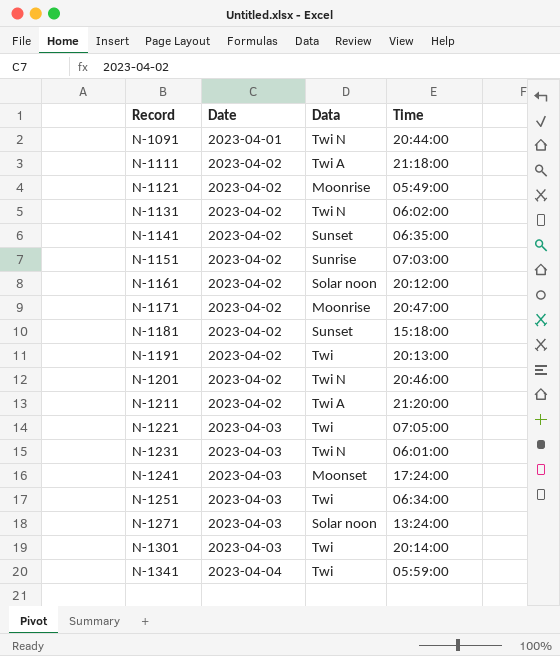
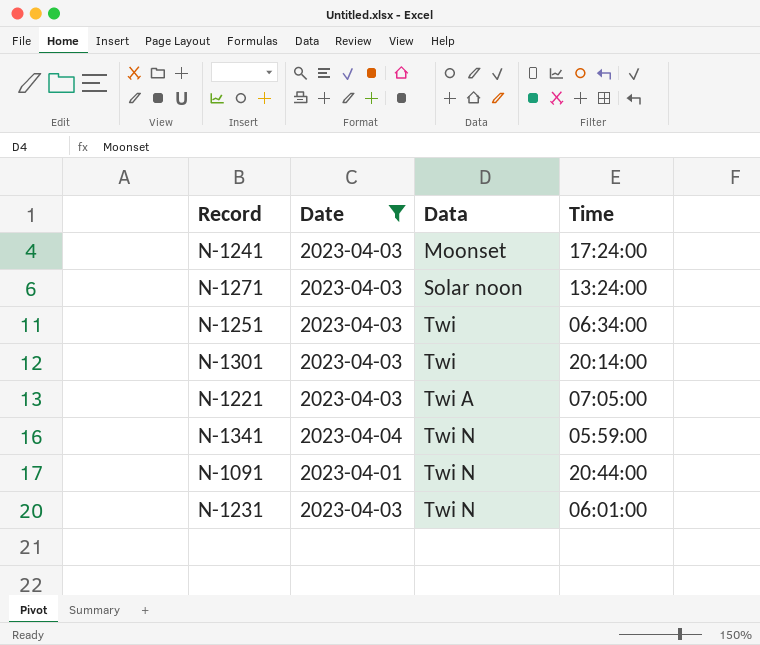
filter: none -> Date != 2023-04-02
row order: Record ascending -> Data ascending
N-1221 | Data: Twi -> Twi A
N-1341 | Data: Twi -> Twi N

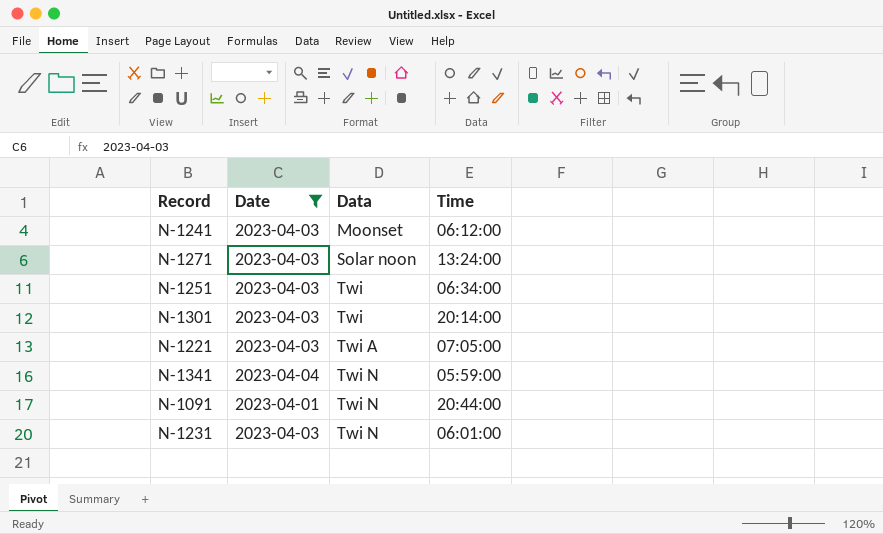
N-1241 | Time: 17:24:00 -> 06:12:00

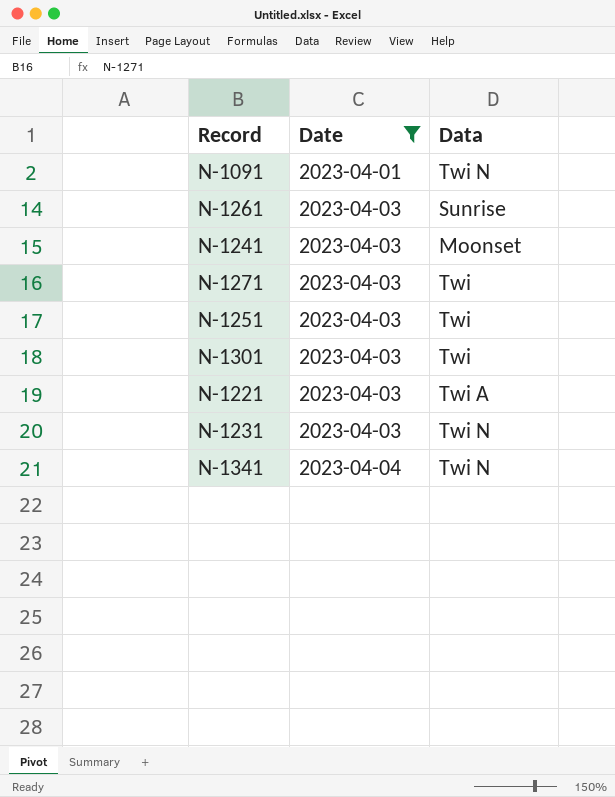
row order: Data ascending -> Date ascending
column Time | position: 4 -> none
row N-1261: none -> 2023-04-03 | Sunrise
N-1271 | Data: Solar noon -> Twi

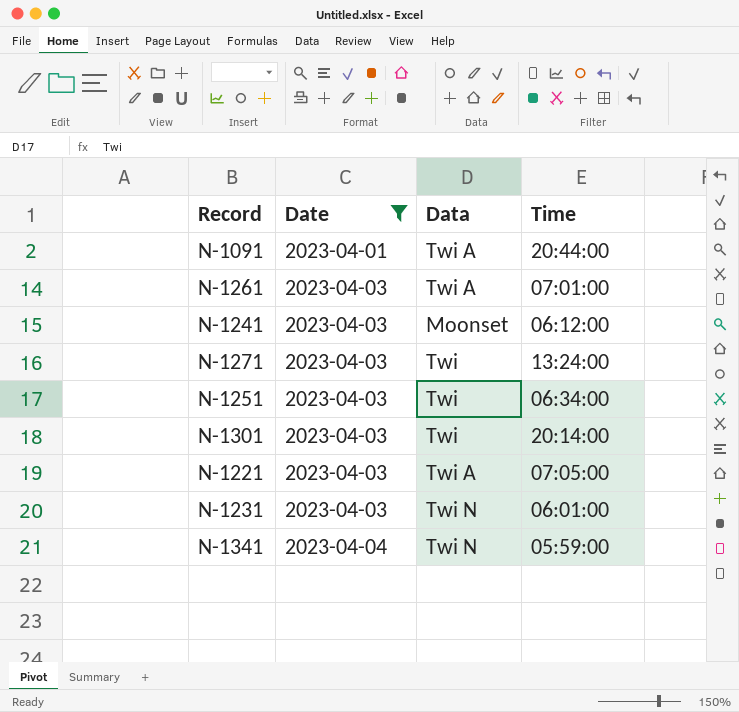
column Time | position: none -> 4
N-1091 | Data: Twi N -> Twi A
N-1261 | Data: Sunrise -> Twi A

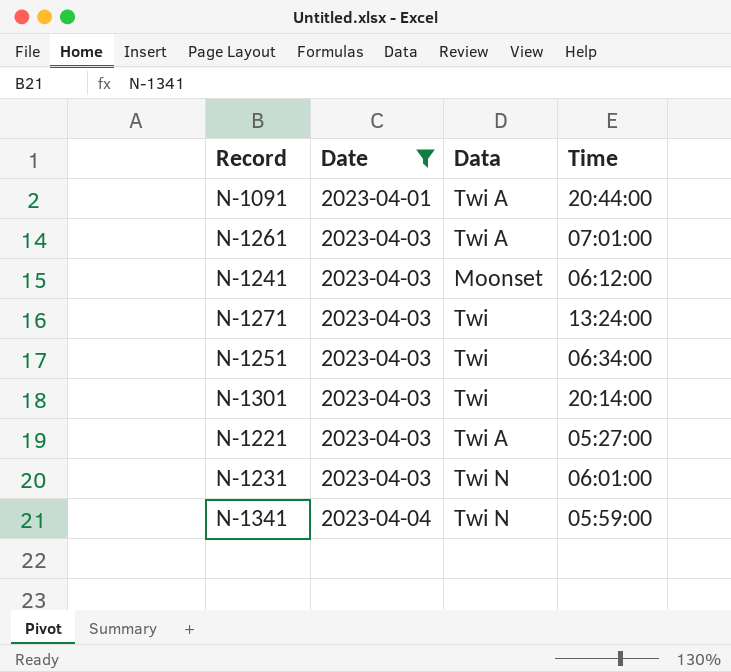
N-1221 | Time: 07:05:00 -> 05:27:00

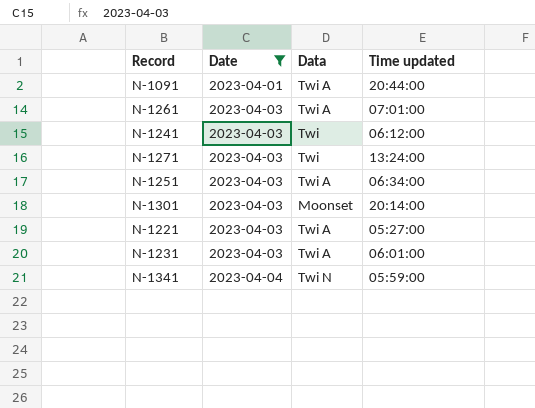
column name: Time -> Time updated
N-1241 | Data: Moonset -> Twi
N-1251 | Data: Twi -> Twi A
N-1301 | Data: Twi -> Moonset
N-1231 | Data: Twi N -> Twi A

